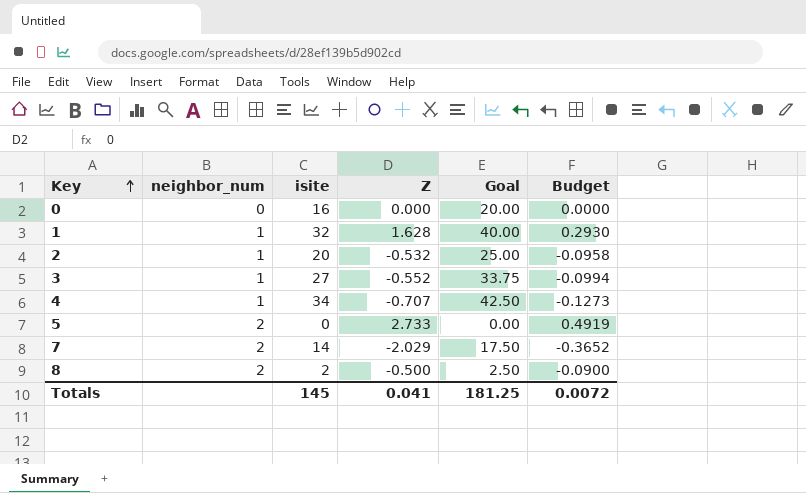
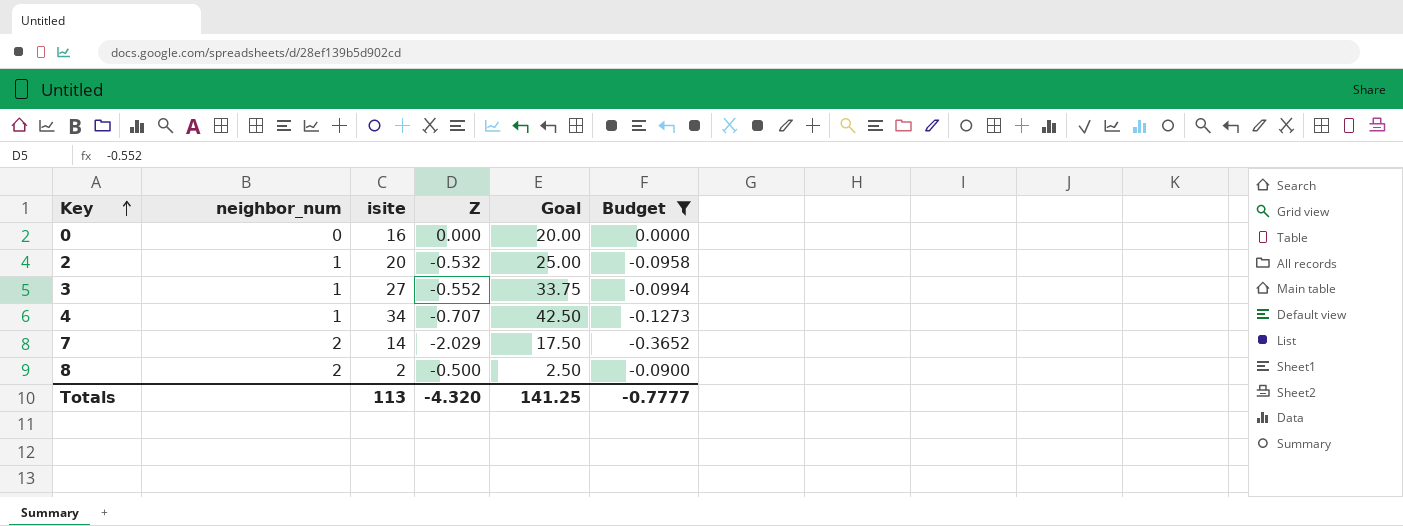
filter: none -> Budget <= 0.0000
Totals | isite: 145 -> 113
Totals | Z: 0.041 -> -4.320
Totals | Goal: 181.25 -> 141.25
Totals | Budget: 0.0072 -> -0.7777

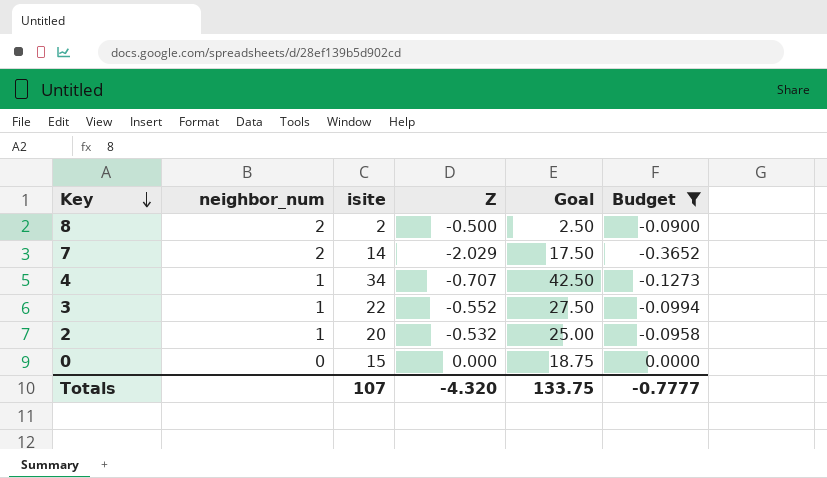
row order: Key ascending -> Key descending
3 | isite: 27 -> 22
3 | Goal: 33.75 -> 27.50
0 | isite: 16 -> 15
0 | Goal: 20.00 -> 18.75
Totals | isite: 113 -> 107
Totals | Goal: 141.25 -> 133.75

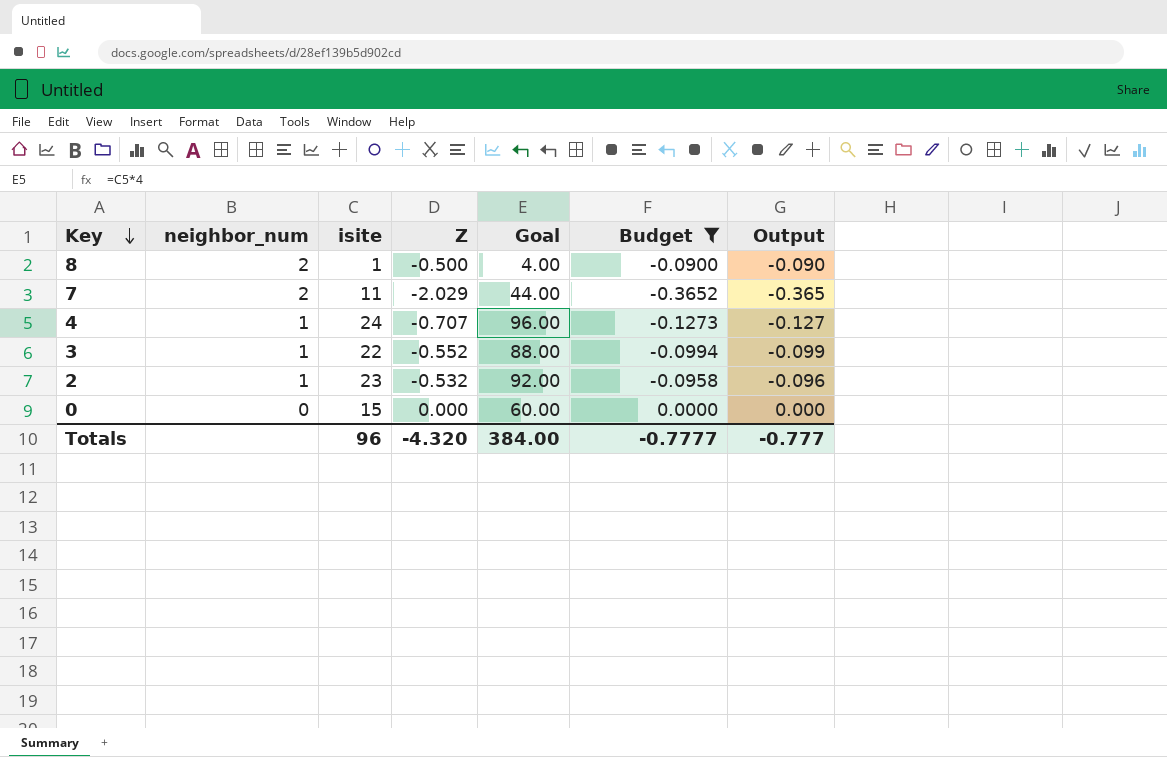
column Goal | formula: [isite] * 1.25 -> [isite] * 4
column Output | formula: none -> [Z] * 0.18
8 | isite: 2 -> 1
7 | isite: 14 -> 11
4 | isite: 34 -> 24
2 | isite: 20 -> 23
Totals | isite: 107 -> 96
Totals | Goal: 133.75 -> 384.00

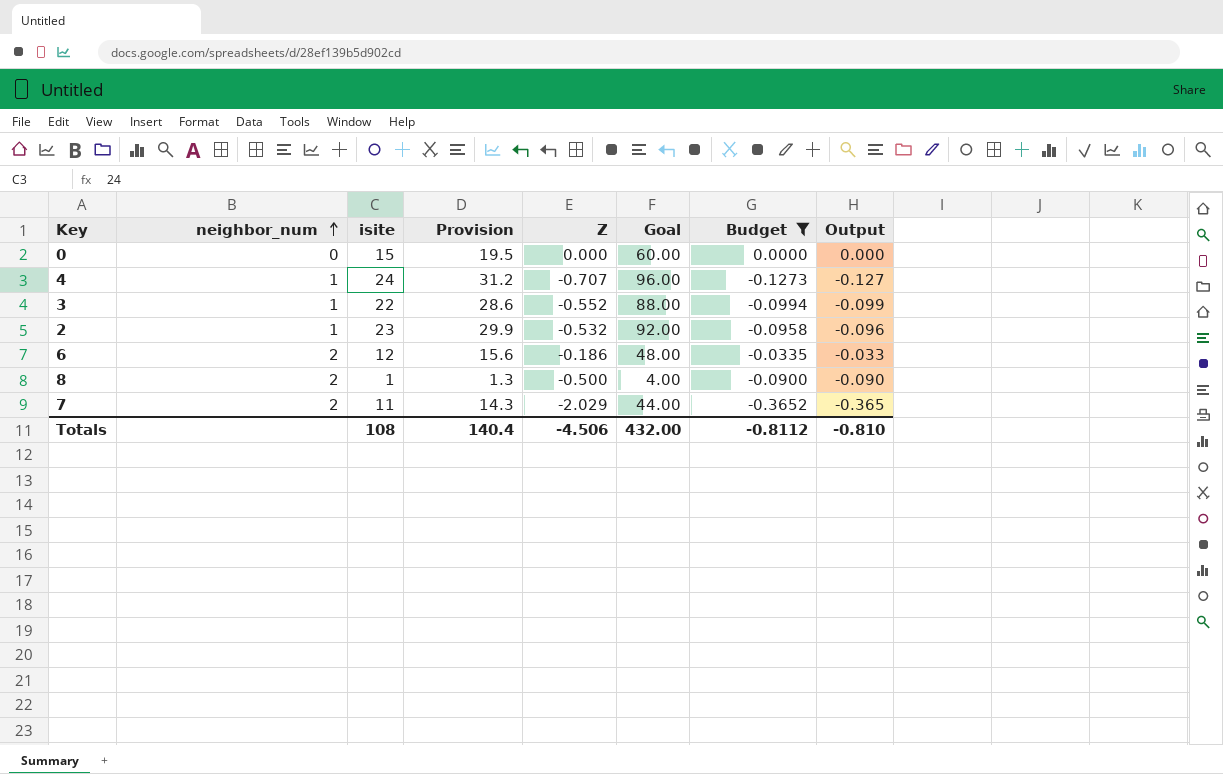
row order: Key descending -> neighbor_num ascending
column Provision | formula: none -> [isite] * 1.3
row 6: none -> 2 | 12 | 15.6 | -0.186 | 48.00 | -0.0335 | -0.033
Totals | isite: 96 -> 108
Totals | Z: -4.320 -> -4.506
Totals | Goal: 384.00 -> 432.00
Totals | Budget: -0.7777 -> -0.8112
Totals | Output: -0.777 -> -0.810

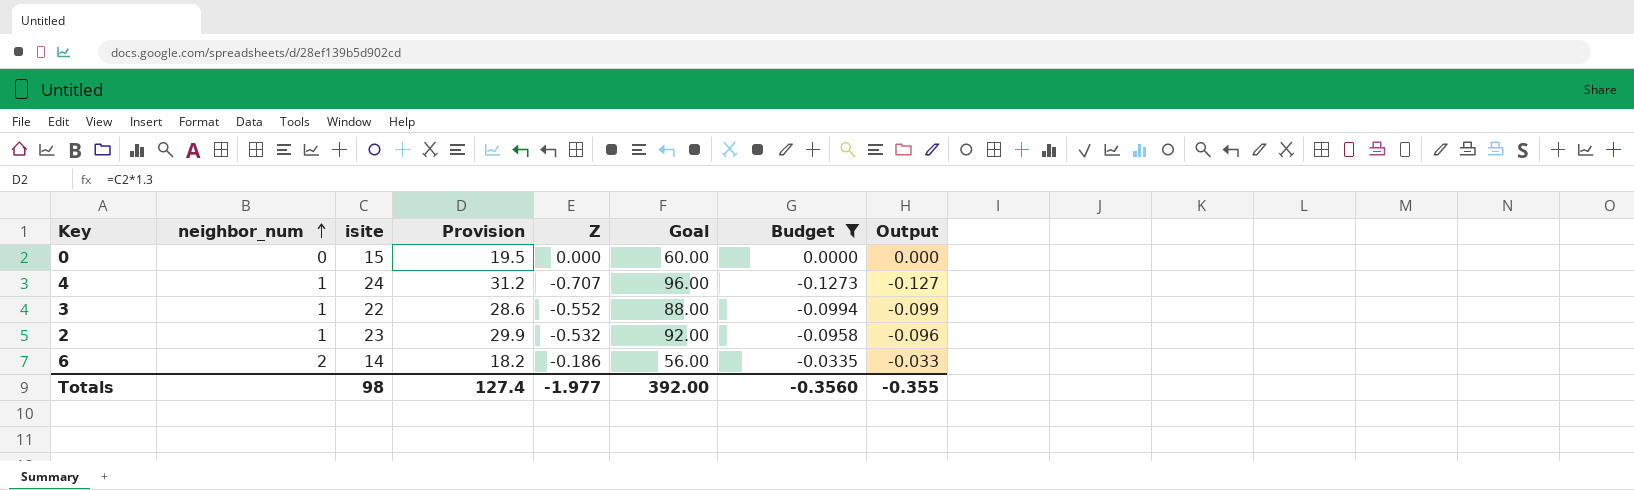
row 8: 2 | 1 | 1.3 | -0.500 | 4.00 | -0.0900 | -0.090 -> none
row 7: 2 | 11 | 14.3 | -2.029 | 44.00 | -0.3652 | -0.365 -> none
6 | isite: 12 -> 14
6 | Provision: 15.6 -> 18.2
6 | Goal: 48.00 -> 56.00
Totals | isite: 108 -> 98
Totals | Provision: 140.4 -> 127.4
Totals | Z: -4.506 -> -1.977
Totals | Goal: 432.00 -> 392.00
Totals | Budget: -0.8112 -> -0.3560
Totals | Output: -0.810 -> -0.355

